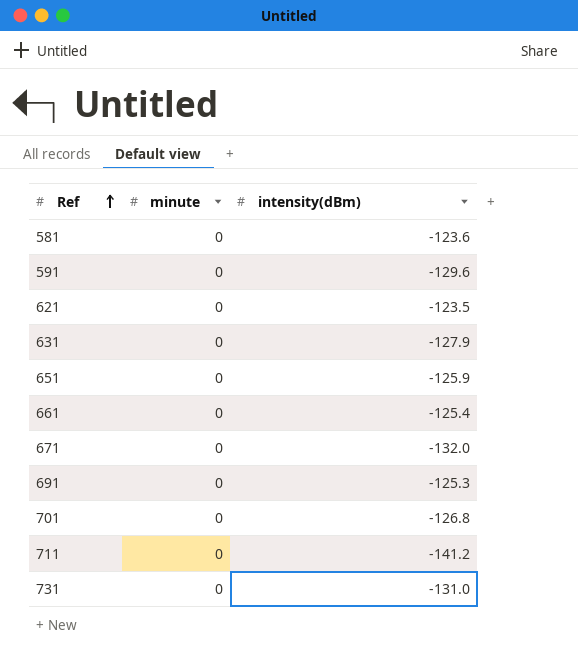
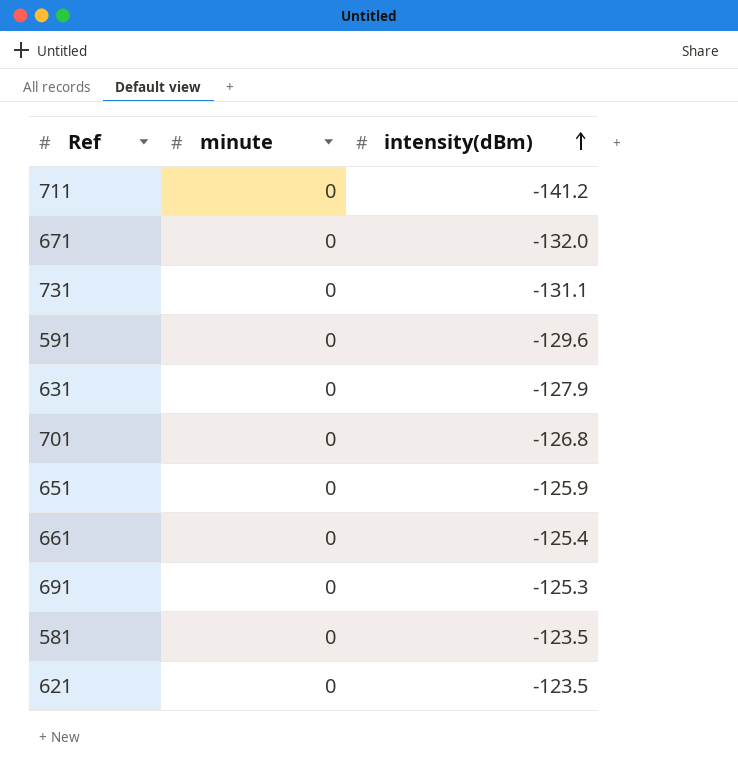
row order: Ref ascending -> intensity(dBm) ascending
731 | intensity(dBm): -131.0 -> -131.1
581 | intensity(dBm): -123.6 -> -123.5

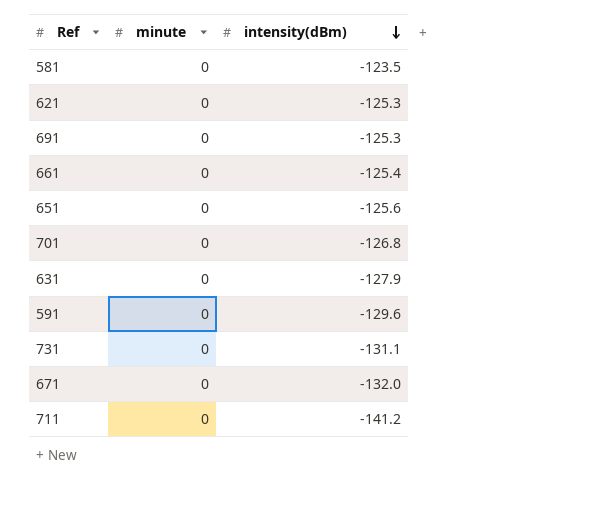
row order: intensity(dBm) ascending -> intensity(dBm) descending
621 | intensity(dBm): -123.5 -> -125.3
651 | intensity(dBm): -125.9 -> -125.6

